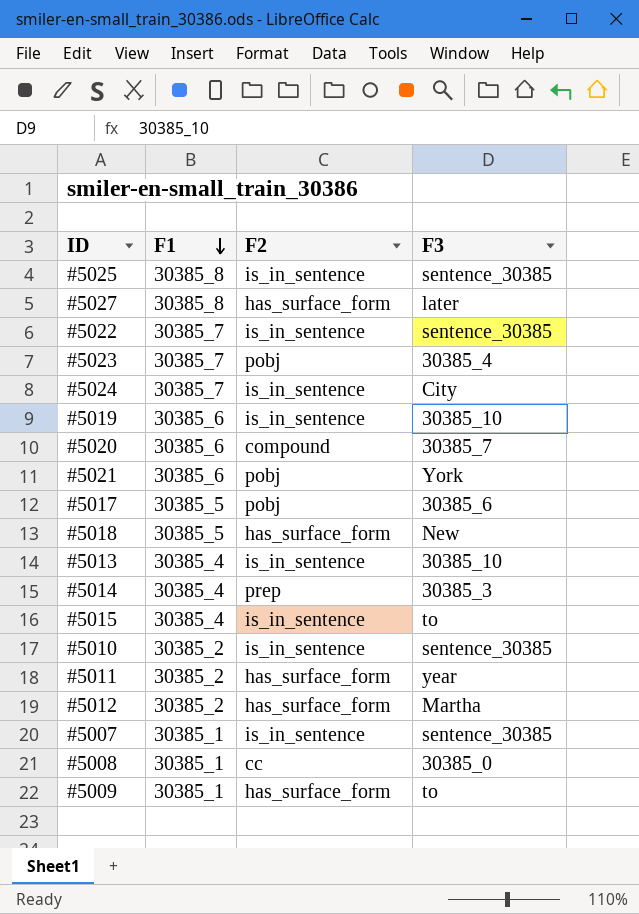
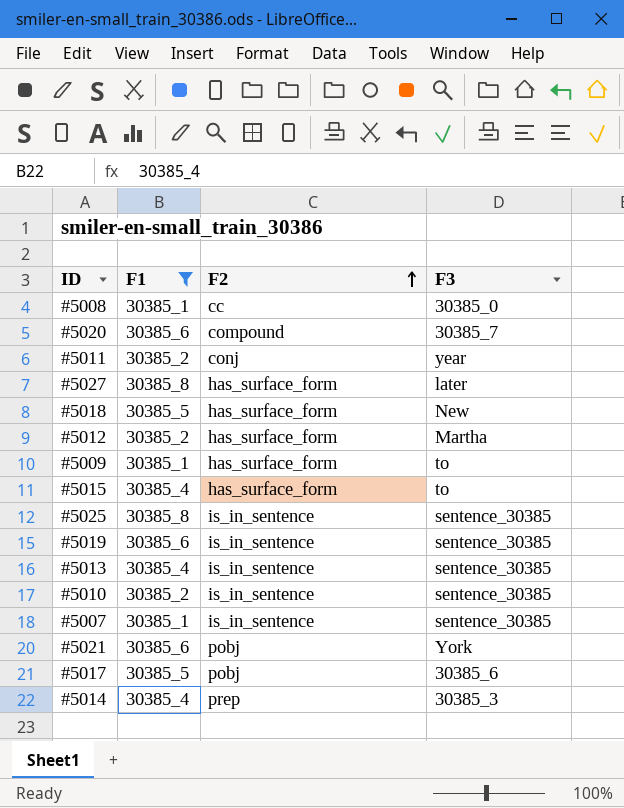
filter: none -> F1 != 30385_7
row order: F1 descending -> F2 ascending
#5011 | F2: has_surface_form -> conj
#5015 | F2: is_in_sentence -> has_surface_form
#5019 | F3: 30385_10 -> sentence_30385
#5013 | F3: 30385_10 -> sentence_30385

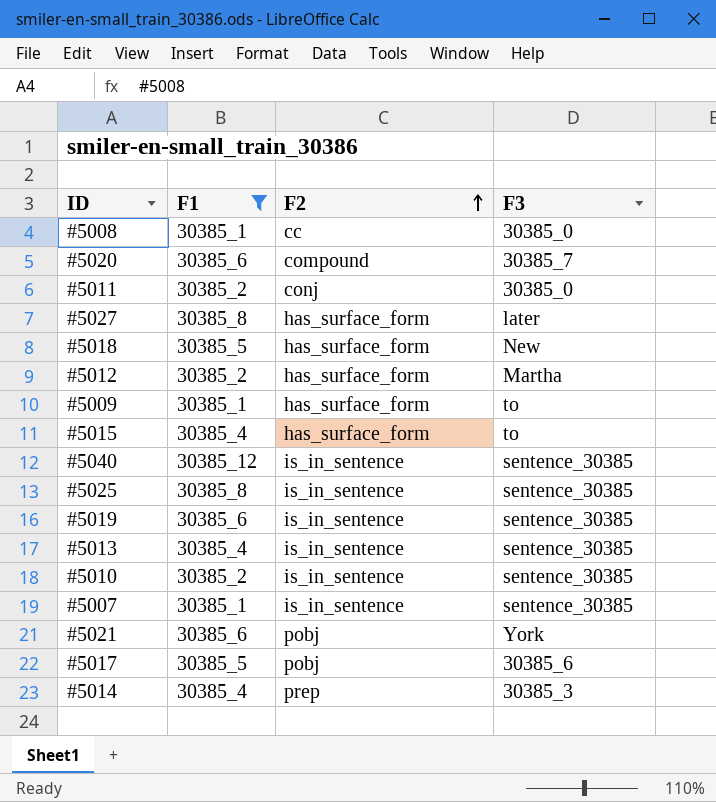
#5011 | F3: year -> 30385_0
row #5040: none -> 30385_12 | is_in_sentence | sentence_30385

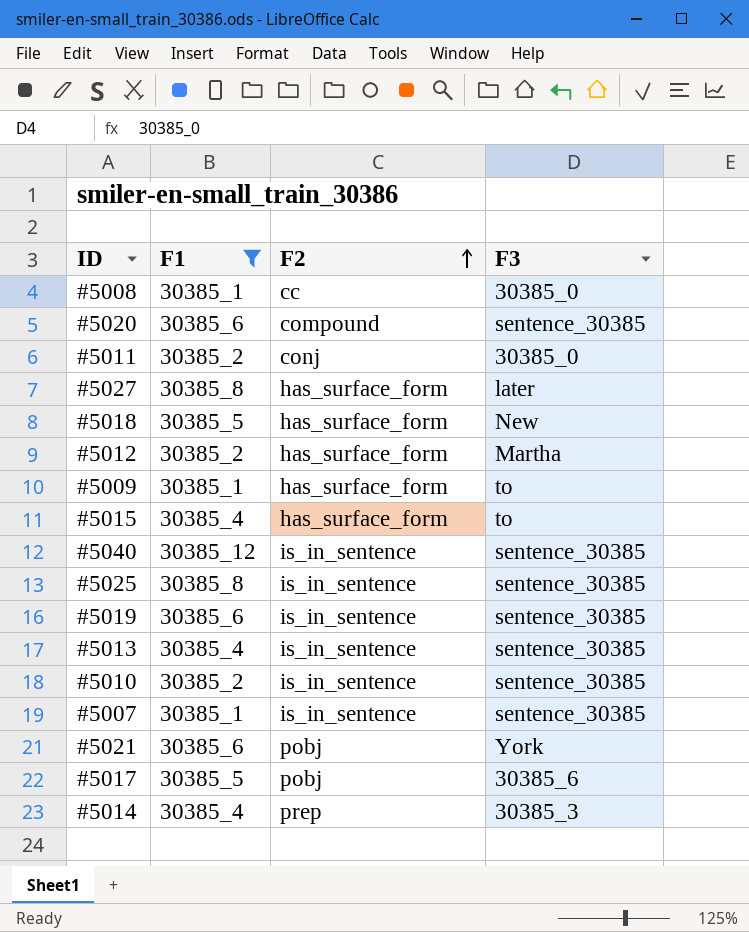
#5020 | F3: 30385_7 -> sentence_30385

